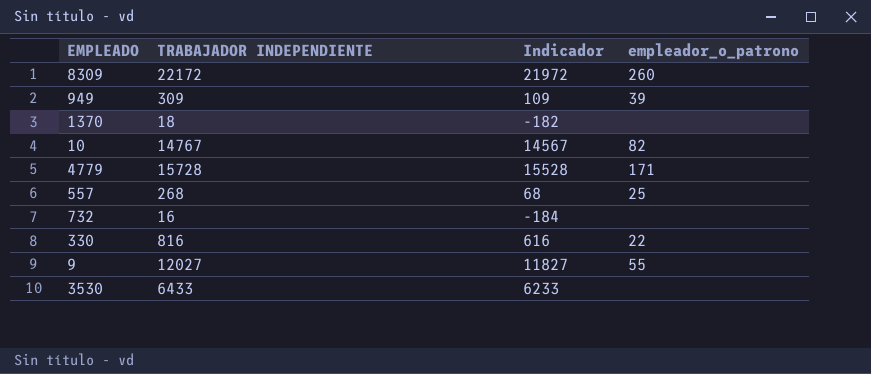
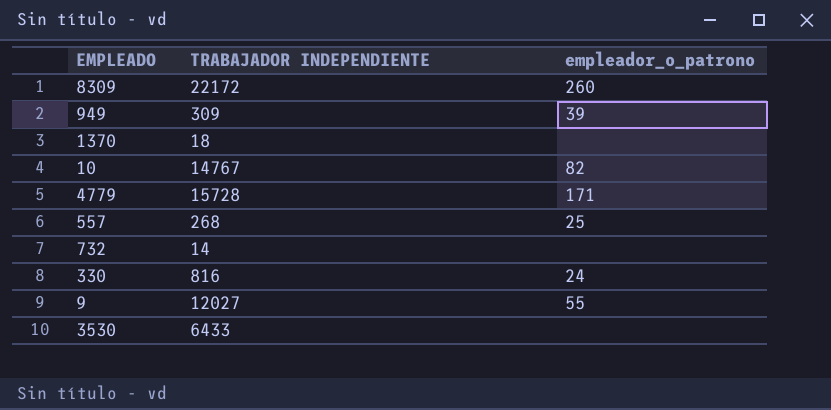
column Indicador | formula: [TRABAJADOR INDEPENDIENTE] - 200 -> none
732 | TRABAJADOR INDEPENDIENTE: 16 -> 14
330 | empleador_o_patrono: 22 -> 24

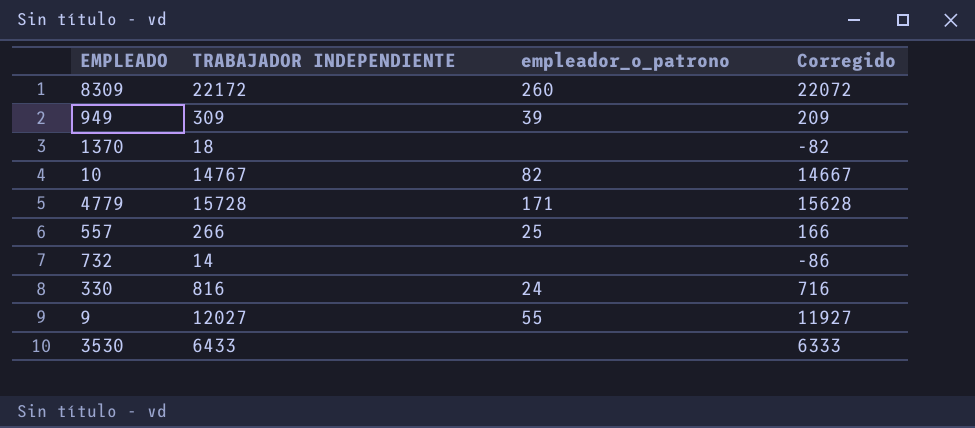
column Corregido | formula: none -> [TRABAJADOR INDEPENDIENTE] - 100
557 | TRABAJADOR INDEPENDIENTE: 268 -> 266

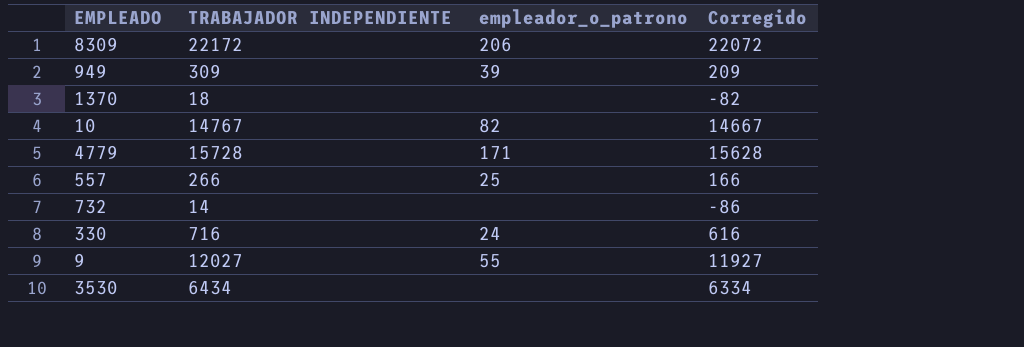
8309 | empleador_o_patrono: 260 -> 206
330 | TRABAJADOR INDEPENDIENTE: 816 -> 716
330 | Corregido: 716 -> 616
3530 | TRABAJADOR INDEPENDIENTE: 6433 -> 6434
3530 | Corregido: 6333 -> 6334

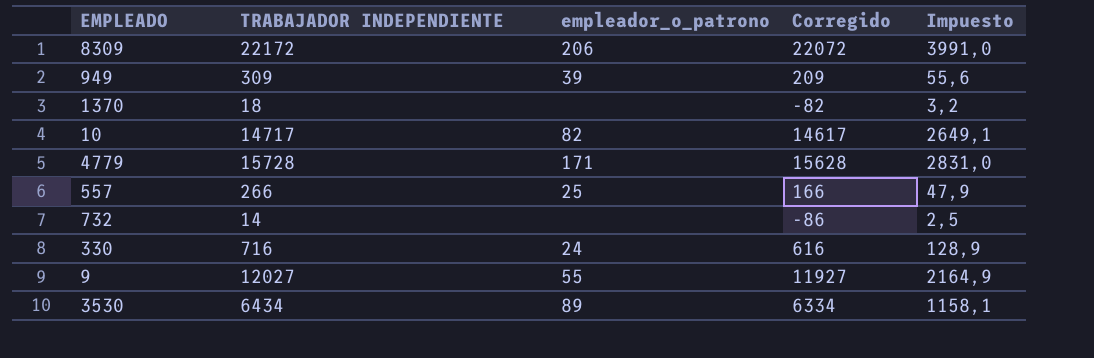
column Impuesto | formula: none -> [TRABAJADOR INDEPENDIENTE] * 0,18
10 | TRABAJADOR INDEPENDIENTE: 14767 -> 14717
10 | Corregido: 14667 -> 14617
3530 | empleador_o_patrono: none -> 89

